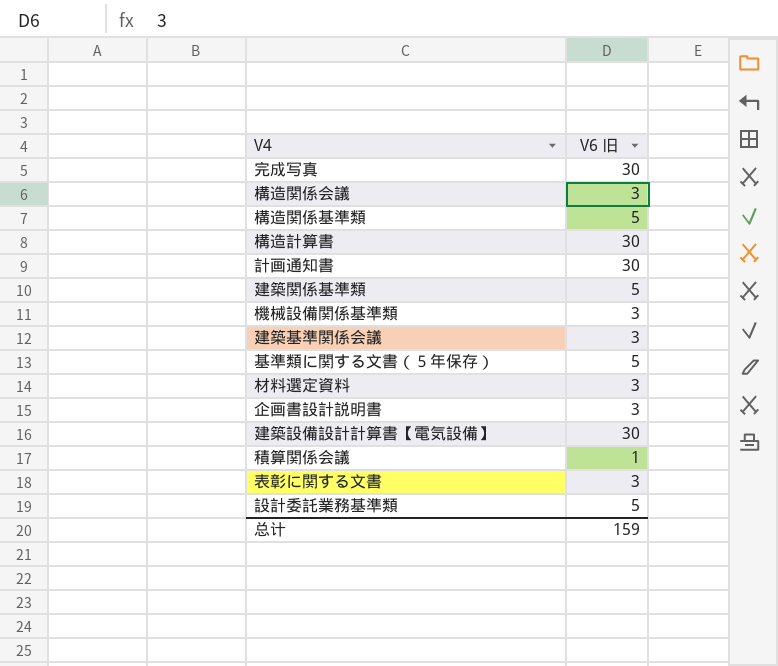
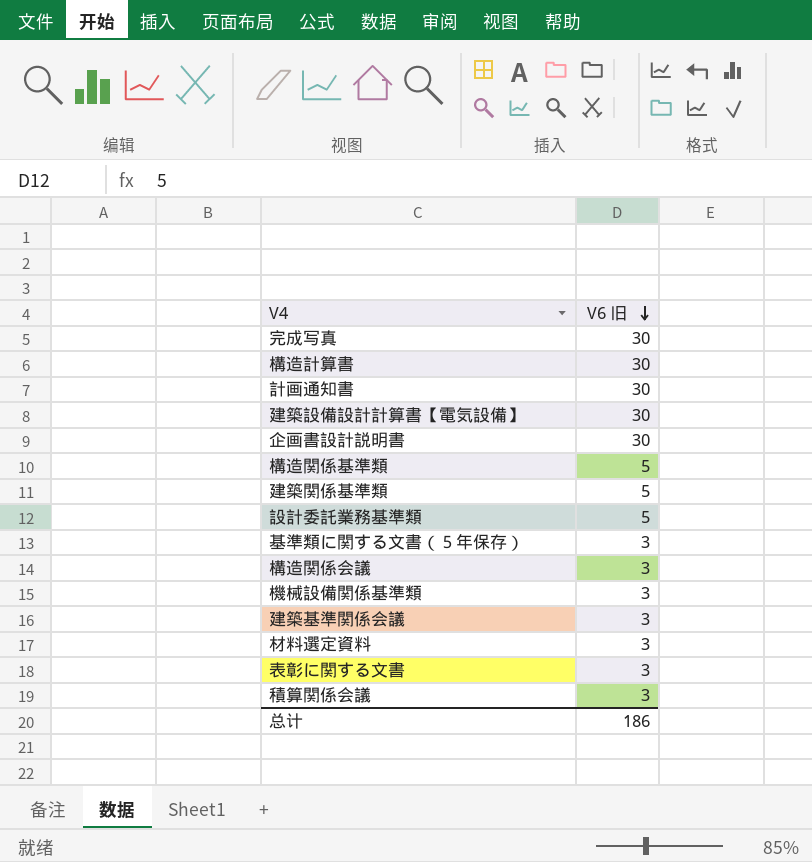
row order: none -> V6 旧 descending
企画書設計説明書 | V6 旧: 3 -> 30
基準類に関する文書（５年保存） | V6 旧: 5 -> 3
積算関係会議 | V6 旧: 1 -> 3
总计 | V6 旧: 159 -> 186

